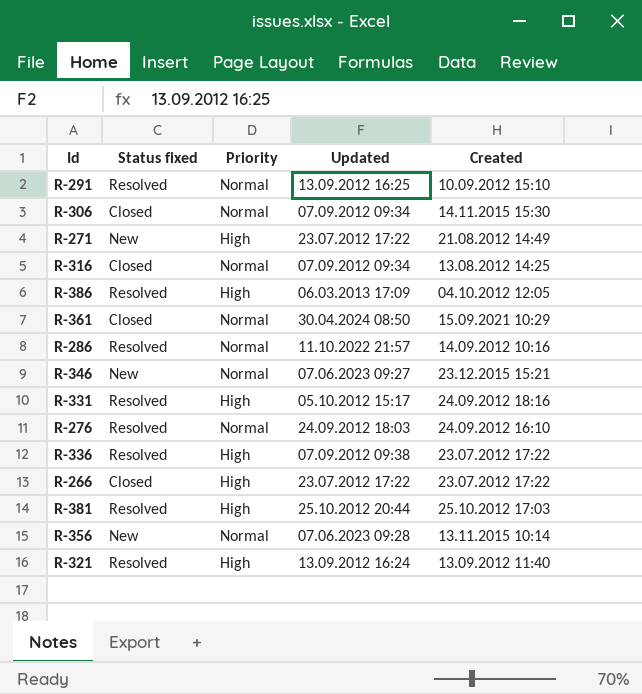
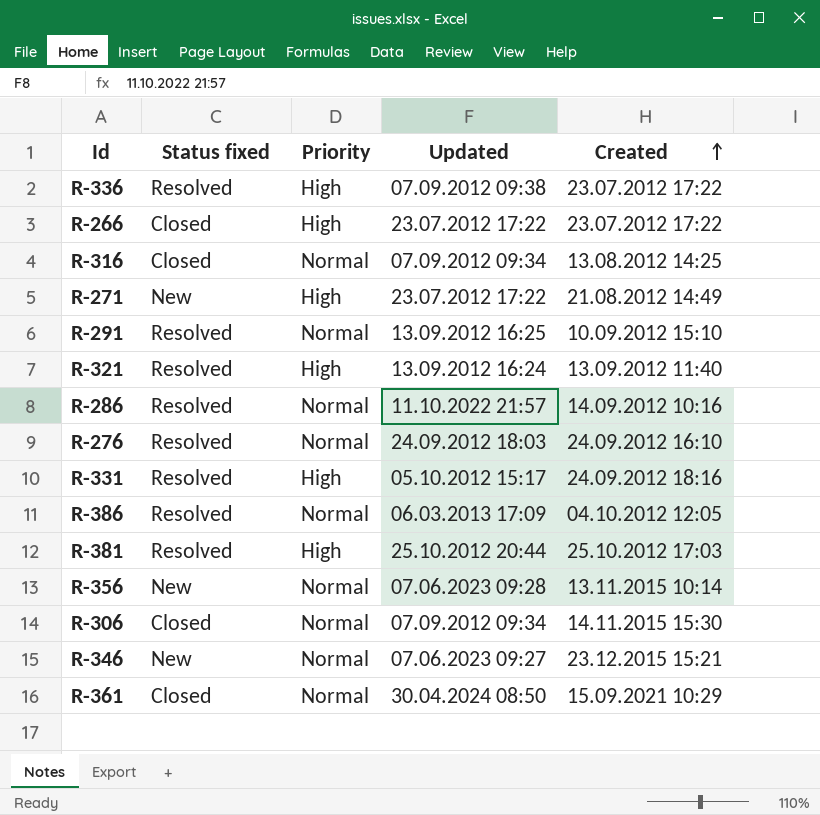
row order: none -> Created ascending
R-386 | Priority: High -> Normal

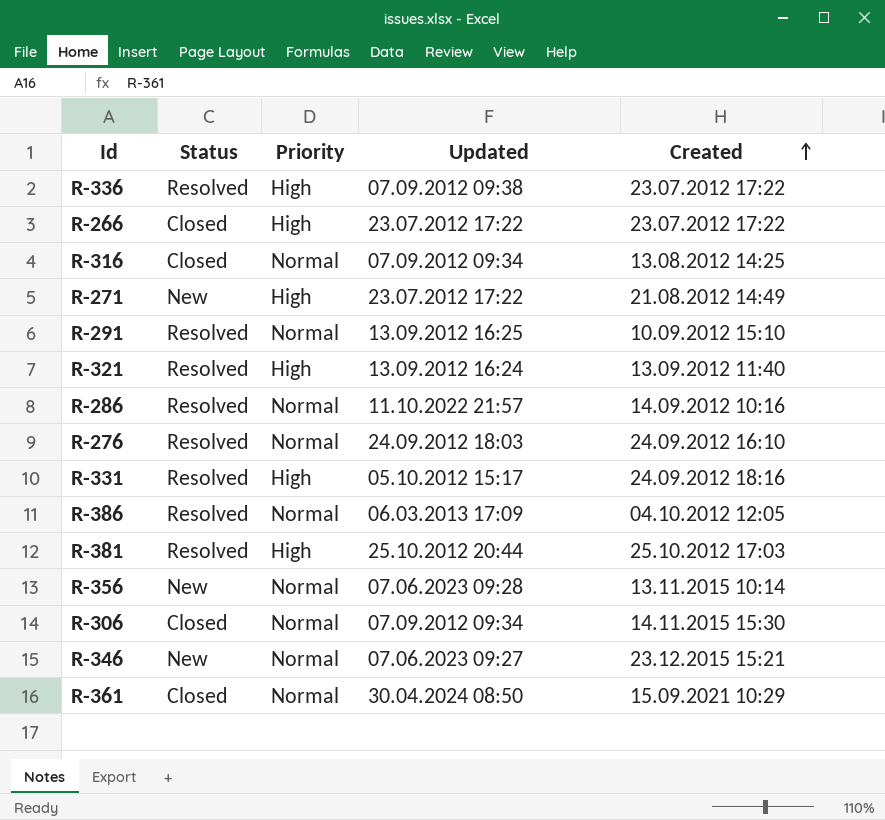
column name: Status fixed -> Status

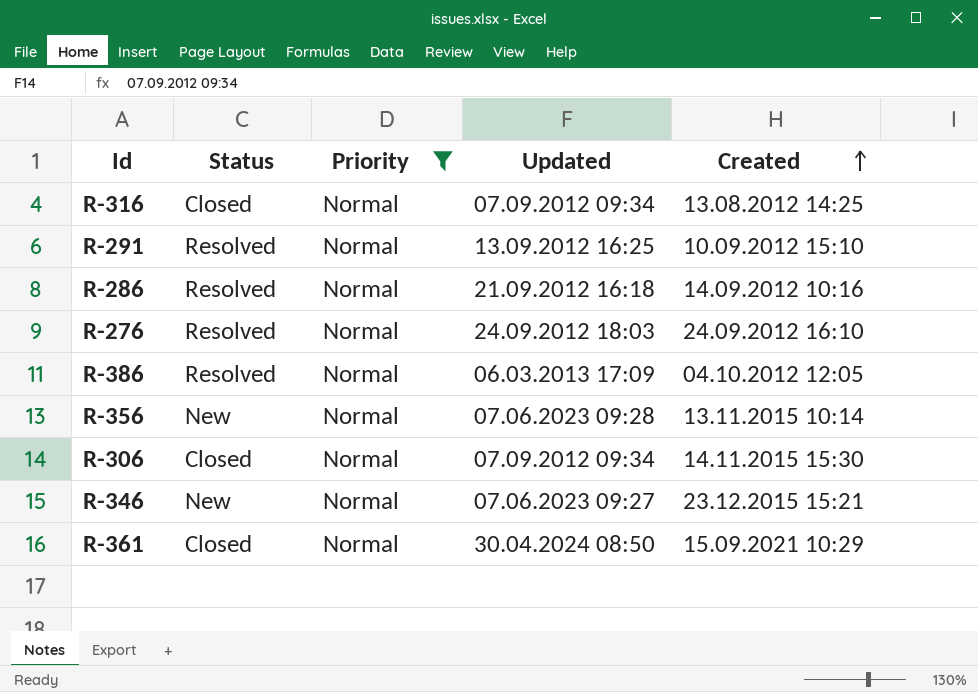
filter: none -> Priority = Normal
R-286 | Updated: 11.10.2022 21:57 -> 21.09.2012 16:18

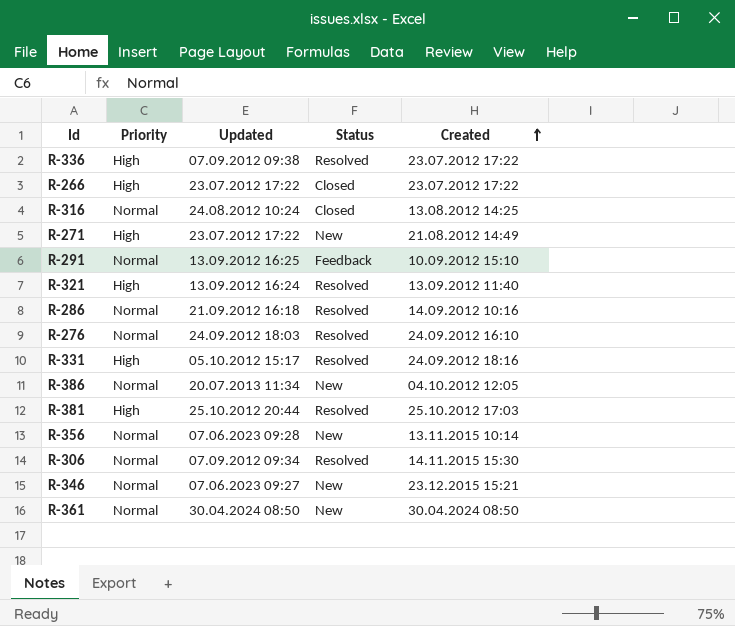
filter: Priority = Normal -> none
column Status | position: 2 -> 4
R-316 | Updated: 07.09.2012 09:34 -> 24.08.2012 10:24
R-291 | Status: Resolved -> Feedback
R-386 | Updated: 06.03.2013 17:09 -> 20.07.2013 11:34
R-386 | Status: Resolved -> New
R-306 | Status: Closed -> Resolved
R-361 | Status: Closed -> New
R-361 | Created: 15.09.2021 10:29 -> 30.04.2024 08:50

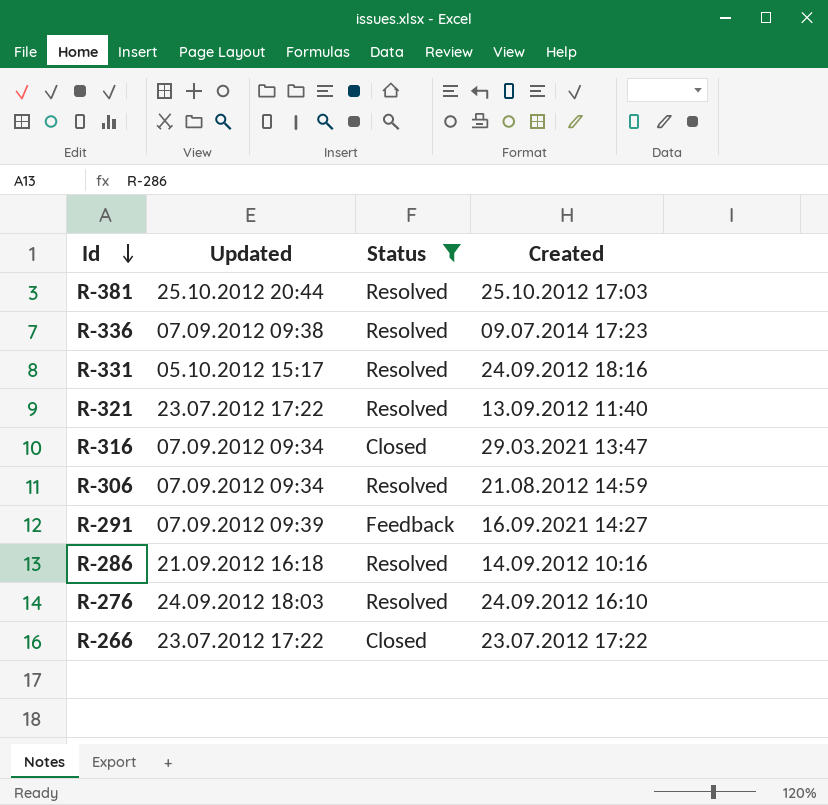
filter: none -> Status != New
row order: Created ascending -> Id descending
column Priority | position: 2 -> none
R-336 | Created: 23.07.2012 17:22 -> 09.07.2014 17:23
R-321 | Updated: 13.09.2012 16:24 -> 23.07.2012 17:22
R-316 | Updated: 24.08.2012 10:24 -> 07.09.2012 09:34
R-316 | Created: 13.08.2012 14:25 -> 29.03.2021 13:47
R-306 | Created: 14.11.2015 15:30 -> 21.08.2012 14:59
R-291 | Updated: 13.09.2012 16:25 -> 07.09.2012 09:39
R-291 | Created: 10.09.2012 15:10 -> 16.09.2021 14:27

